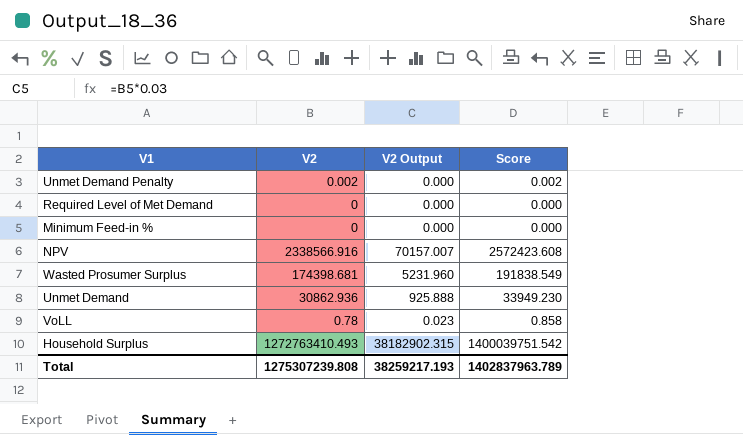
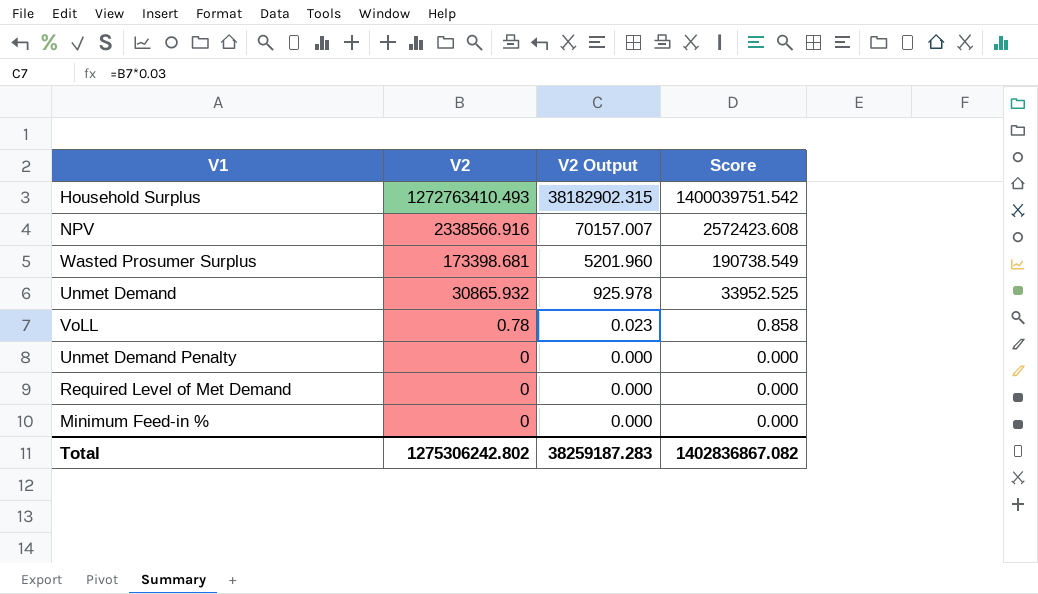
row order: none -> V2 descending
Wasted Prosumer Surplus | V2: 174398.681 -> 173398.681
Wasted Prosumer Surplus | V2 Output: 5231.960 -> 5201.960
Wasted Prosumer Surplus | Score: 191838.549 -> 190738.549
Unmet Demand | V2: 30862.936 -> 30865.932
Unmet Demand | V2 Output: 925.888 -> 925.978
Unmet Demand | Score: 33949.230 -> 33952.525
Unmet Demand Penalty | V2: 0.002 -> 0
Unmet Demand Penalty | Score: 0.002 -> 0.000
Total | V2: 1275307239.808 -> 1275306242.802
Total | V2 Output: 38259217.193 -> 38259187.283
Total | Score: 1402837963.789 -> 1402836867.082

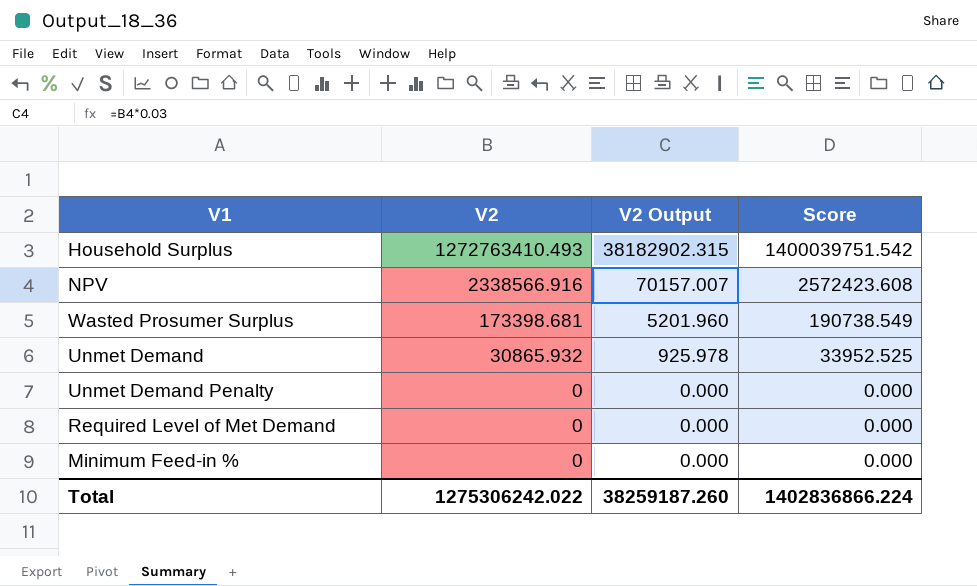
row VoLL: 0.78 | 0.023 | 0.858 -> none
Total | V2: 1275306242.802 -> 1275306242.022
Total | V2 Output: 38259187.283 -> 38259187.260
Total | Score: 1402836867.082 -> 1402836866.224

